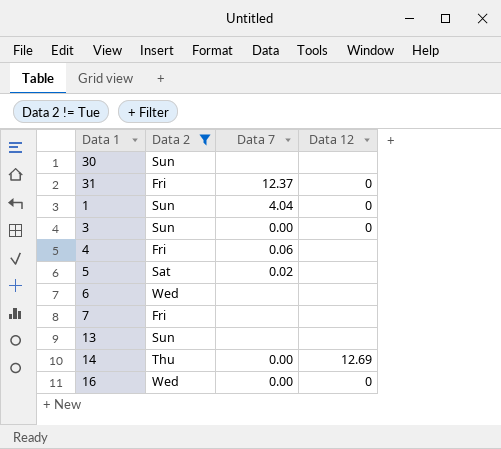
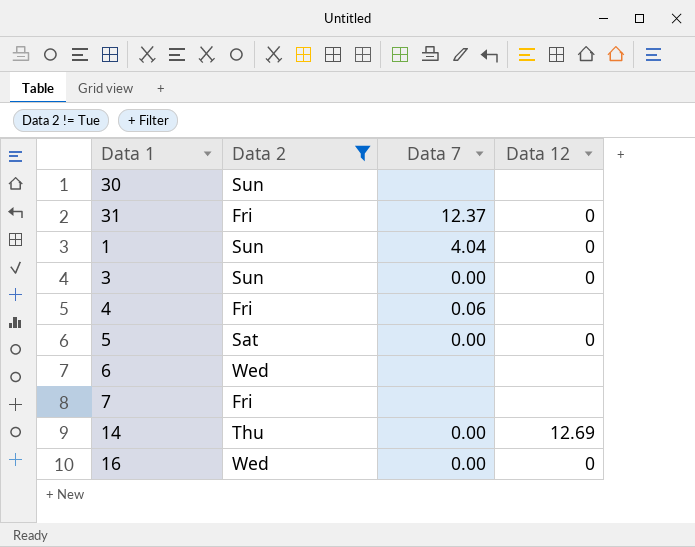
row 13: Sun | none | none -> none
5 | Data 7: 0.02 -> 0.00
5 | Data 12: none -> 0

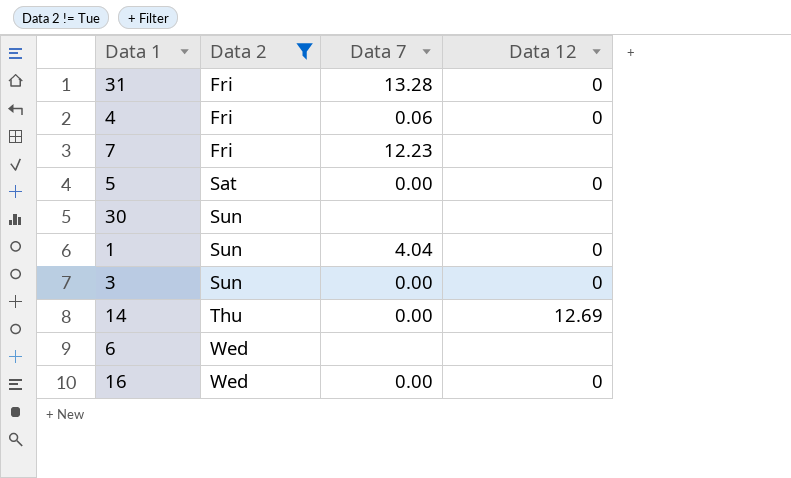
row order: none -> Data 2 ascending
31 | Data 7: 12.37 -> 13.28
4 | Data 12: none -> 0
7 | Data 7: none -> 12.23

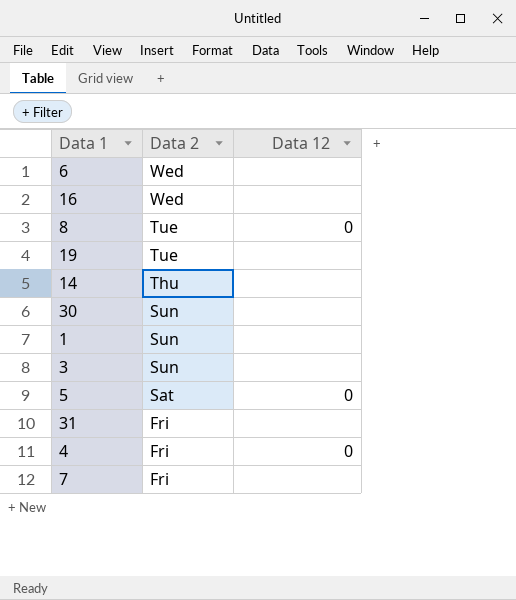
filter: Data 2 != Tue -> none
row order: Data 2 ascending -> Data 2 descending
column Data 7 | position: 3 -> none
16 | Data 12: 0 -> none
14 | Data 12: 12.69 -> none
1 | Data 12: 0 -> none
3 | Data 12: 0 -> none
31 | Data 12: 0 -> none

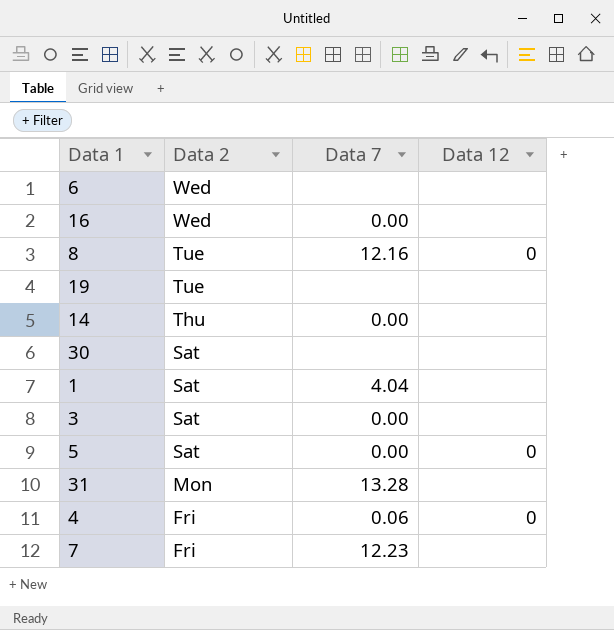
column Data 7 | position: none -> 3
30 | Data 2: Sun -> Sat
1 | Data 2: Sun -> Sat
3 | Data 2: Sun -> Sat
31 | Data 2: Fri -> Mon

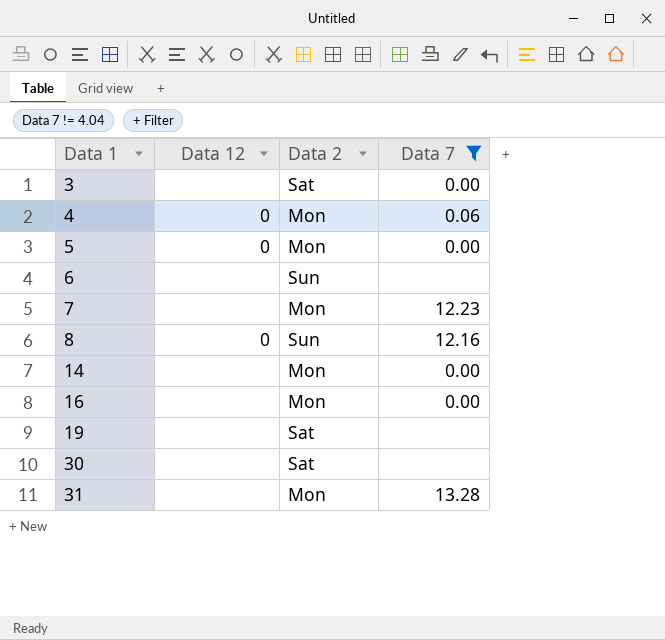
filter: none -> Data 7 != 4.04
row order: Data 2 descending -> Data 1 ascending
column Data 12 | position: 4 -> 2
4 | Data 2: Fri -> Mon
5 | Data 2: Sat -> Mon
6 | Data 2: Wed -> Sun
7 | Data 2: Fri -> Mon
8 | Data 2: Tue -> Sun
14 | Data 2: Thu -> Mon
16 | Data 2: Wed -> Mon
19 | Data 2: Tue -> Sat

